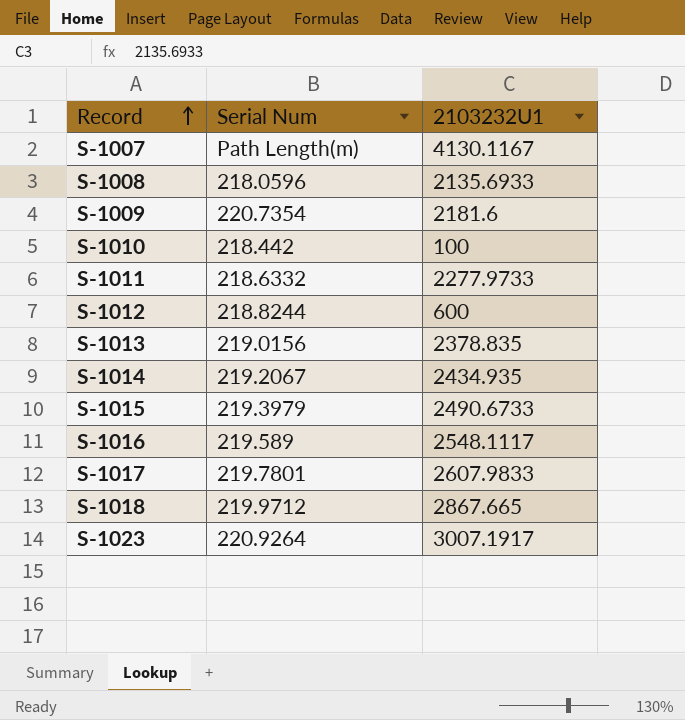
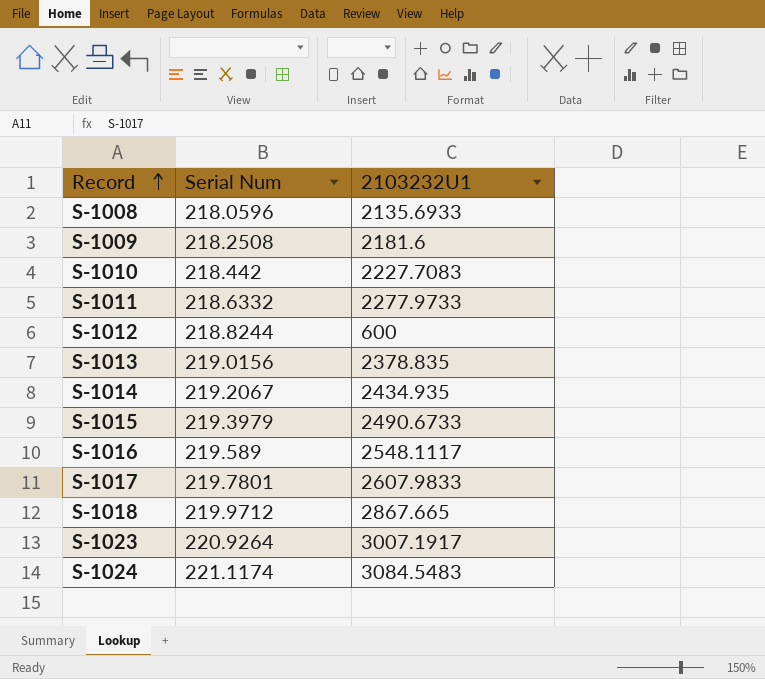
row S-1007: Path Length(m) | 4130.1167 -> none
S-1009 | Serial Num: 220.7354 -> 218.2508
S-1010 | 2103232U1: 100 -> 2227.7083
row S-1024: none -> 221.1174 | 3084.5483

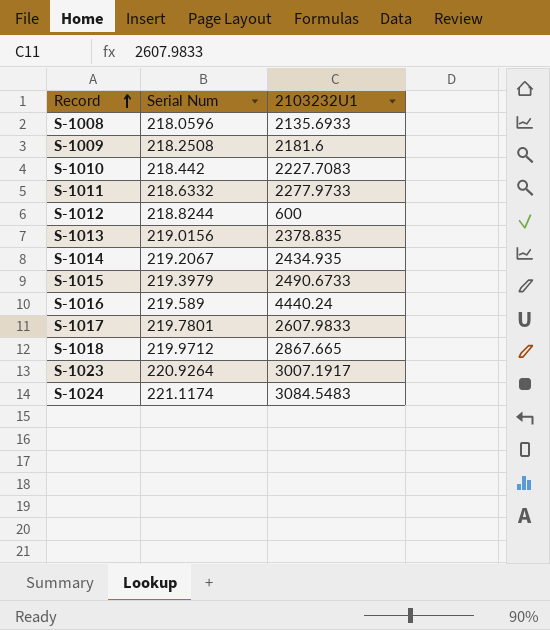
S-1016 | 2103232U1: 2548.1117 -> 4440.24

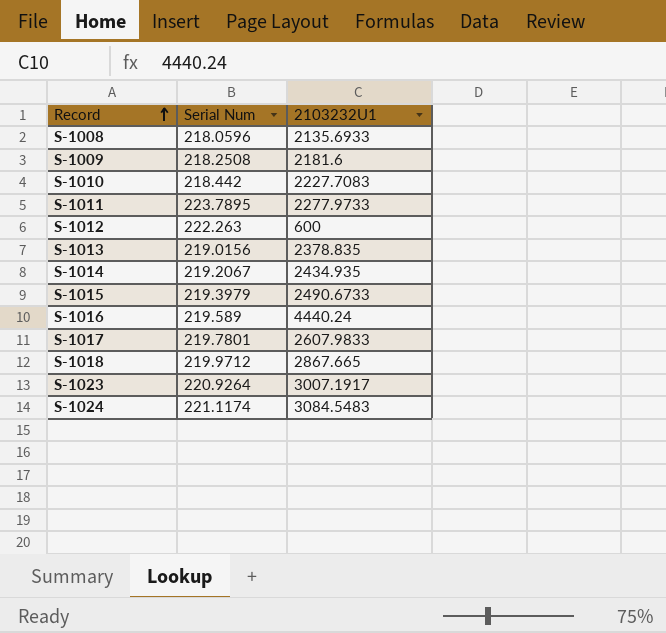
S-1011 | Serial Num: 218.6332 -> 223.7895
S-1012 | Serial Num: 218.8244 -> 222.263

